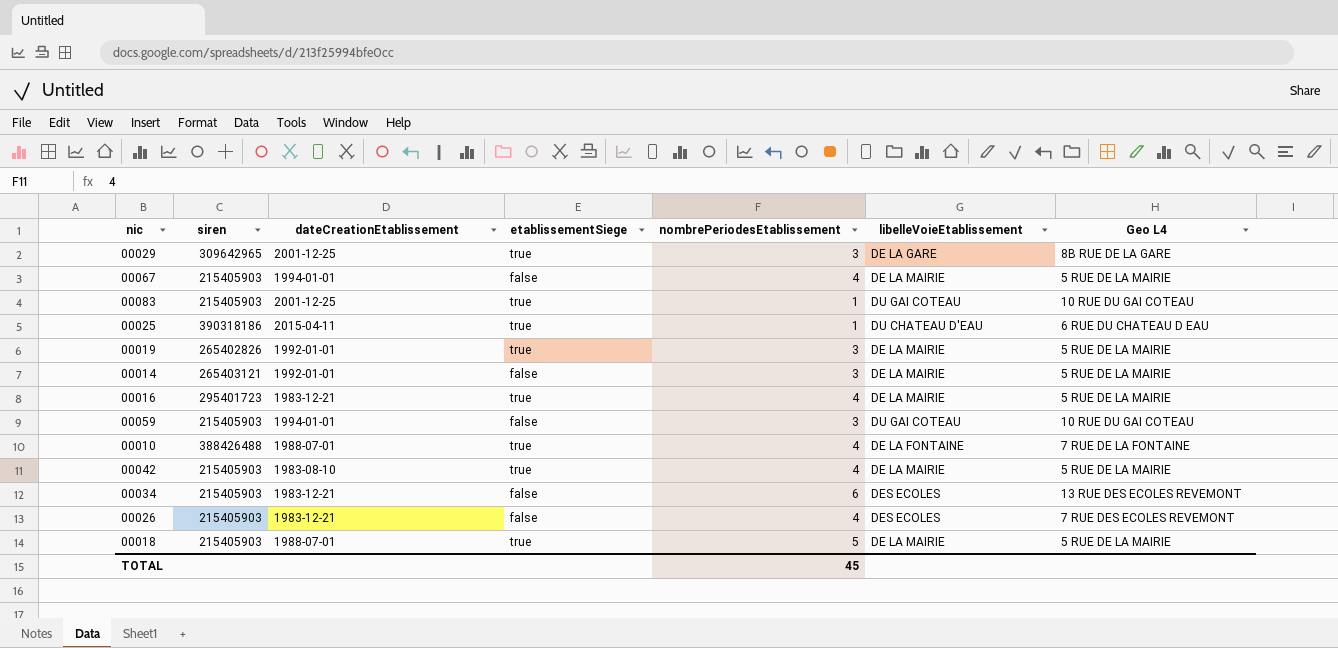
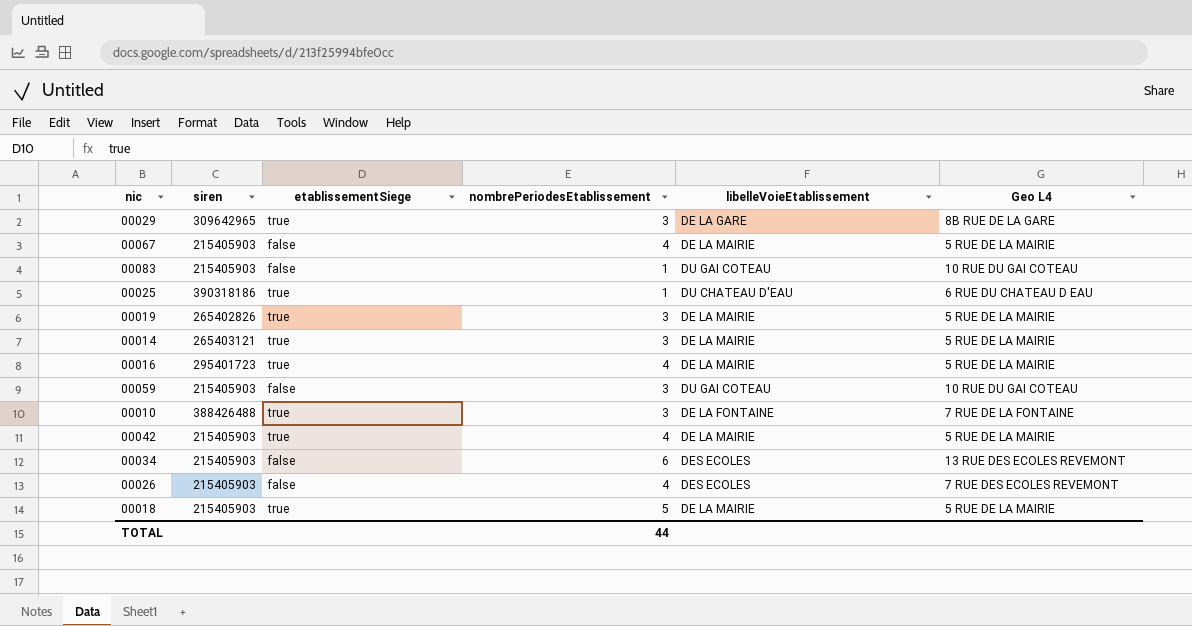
column dateCreationEtablissement | position: 3 -> none
00083 | etablissementSiege: true -> false
00014 | etablissementSiege: false -> true
00010 | nombrePeriodesEtablissement: 4 -> 3
TOTAL | nombrePeriodesEtablissement: 45 -> 44

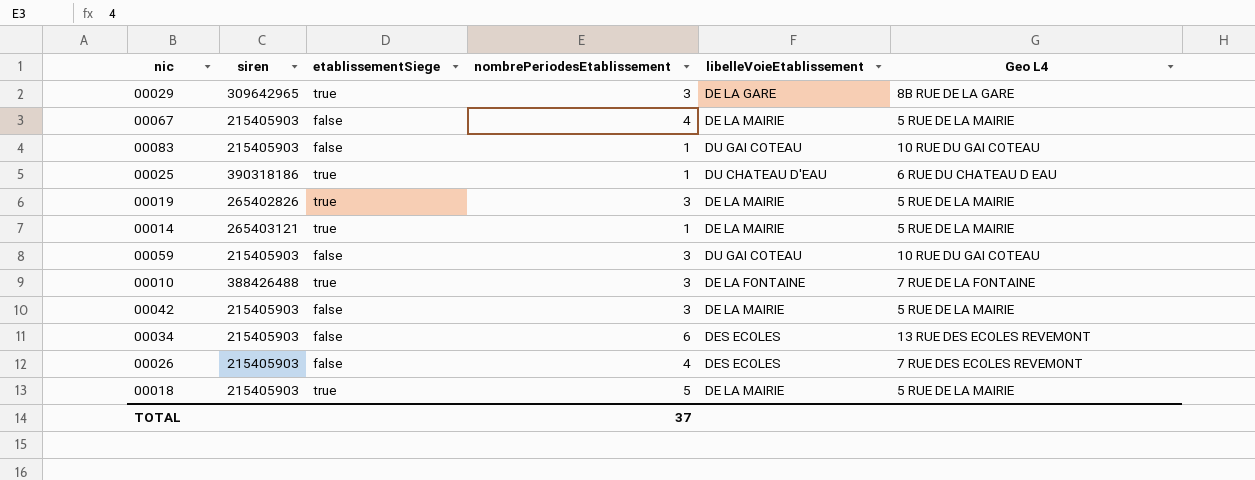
row 00016: 295401723 | true | 4 | DE LA MAIRIE | 5 RUE DE LA MAIRIE -> none
00014 | nombrePeriodesEtablissement: 3 -> 1
00042 | etablissementSiege: true -> false
00042 | nombrePeriodesEtablissement: 4 -> 3
TOTAL | nombrePeriodesEtablissement: 44 -> 37

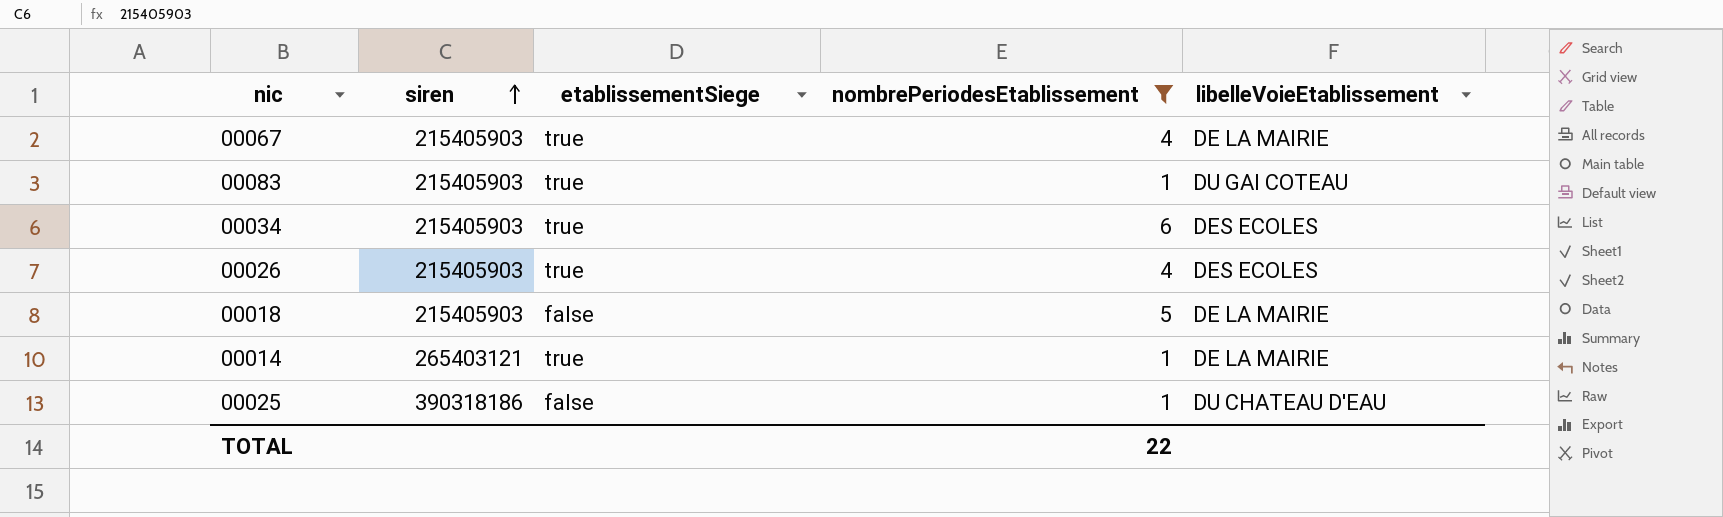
filter: none -> nombrePeriodesEtablissement != 3
row order: none -> siren ascending
column Geo L4 | position: 6 -> none
00067 | etablissementSiege: false -> true
00083 | etablissementSiege: false -> true
00034 | etablissementSiege: false -> true
00026 | etablissementSiege: false -> true
00018 | etablissementSiege: true -> false
00025 | etablissementSiege: true -> false
TOTAL | nombrePeriodesEtablissement: 37 -> 22

